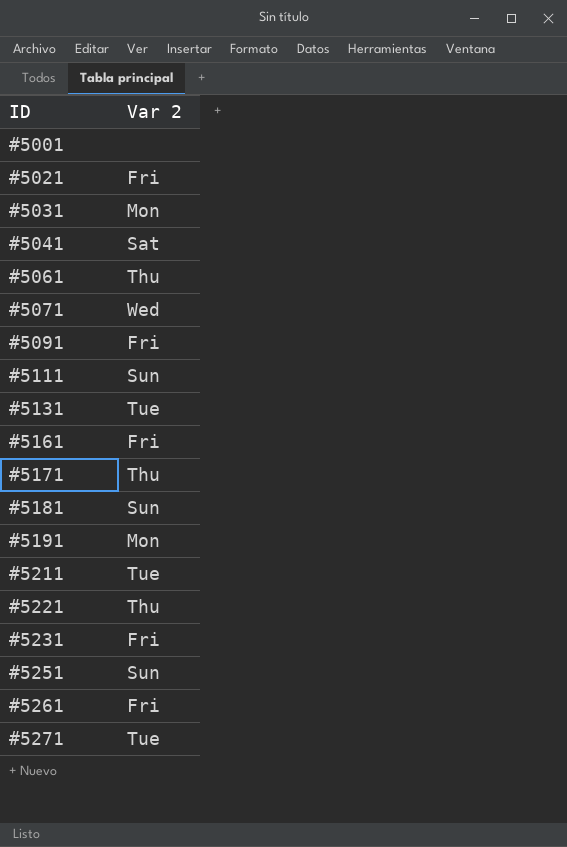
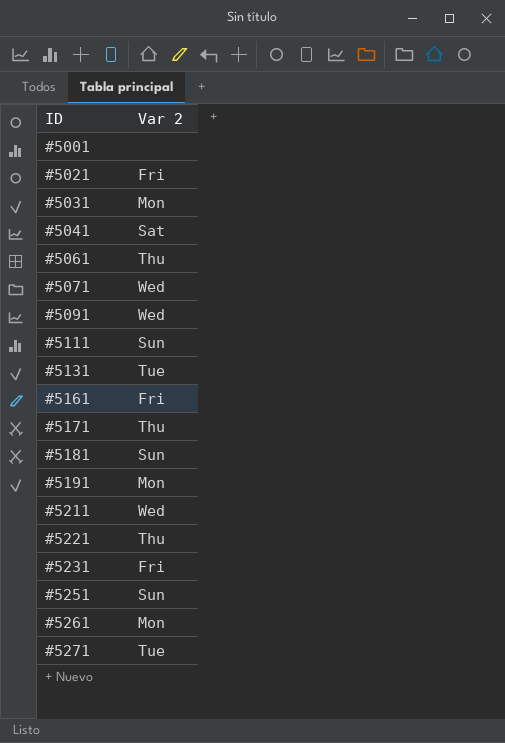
#5091 | Var 2: Fri -> Wed
#5211 | Var 2: Tue -> Wed
#5261 | Var 2: Fri -> Mon

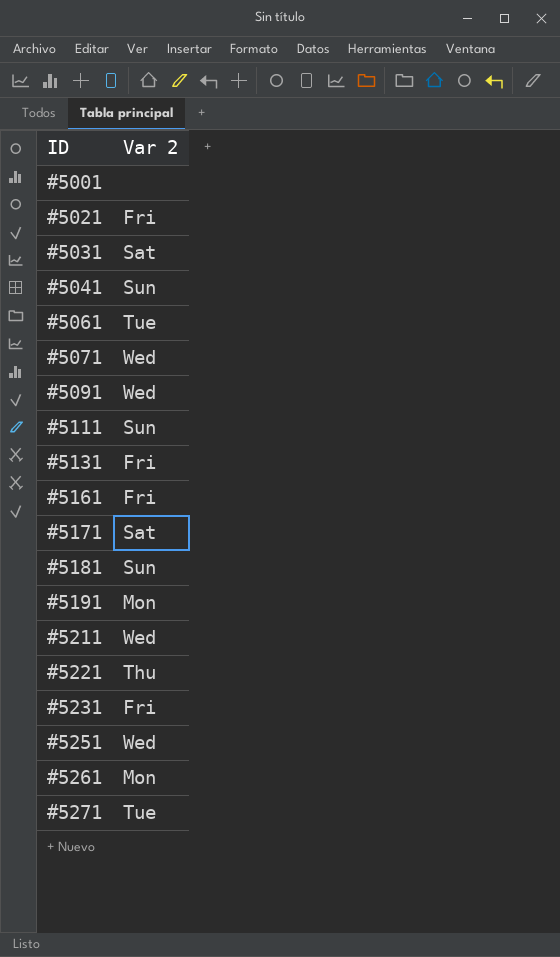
#5031 | Var 2: Mon -> Sat
#5041 | Var 2: Sat -> Sun
#5061 | Var 2: Thu -> Tue
#5131 | Var 2: Tue -> Fri
#5171 | Var 2: Thu -> Sat
#5251 | Var 2: Sun -> Wed

